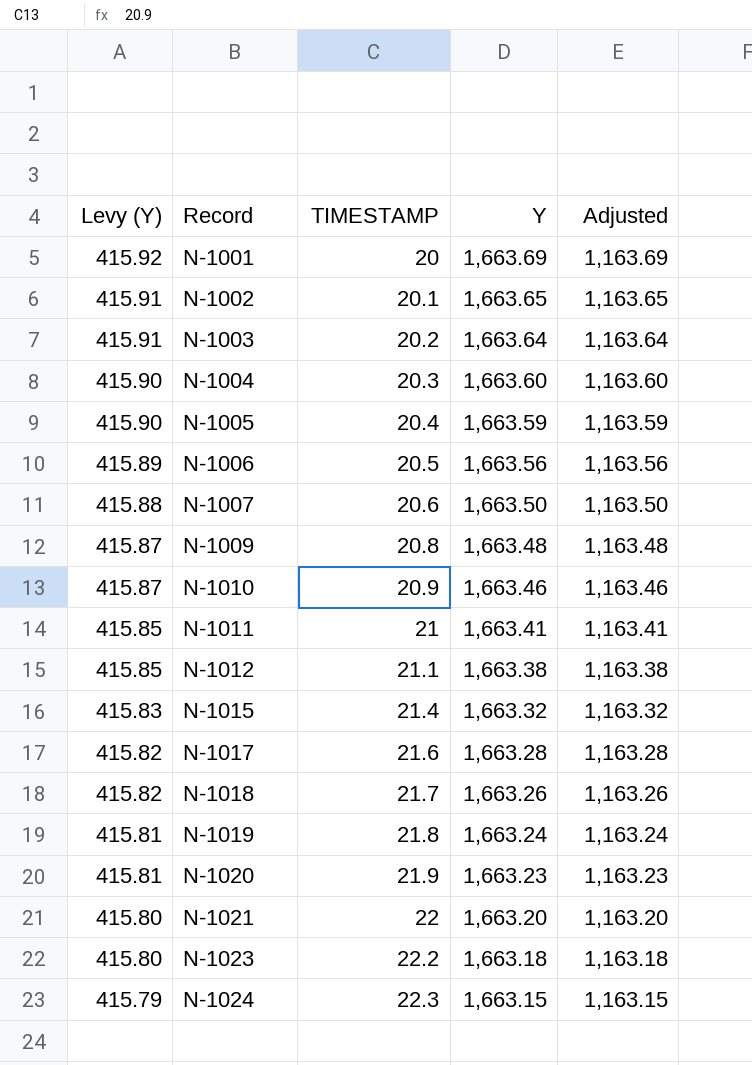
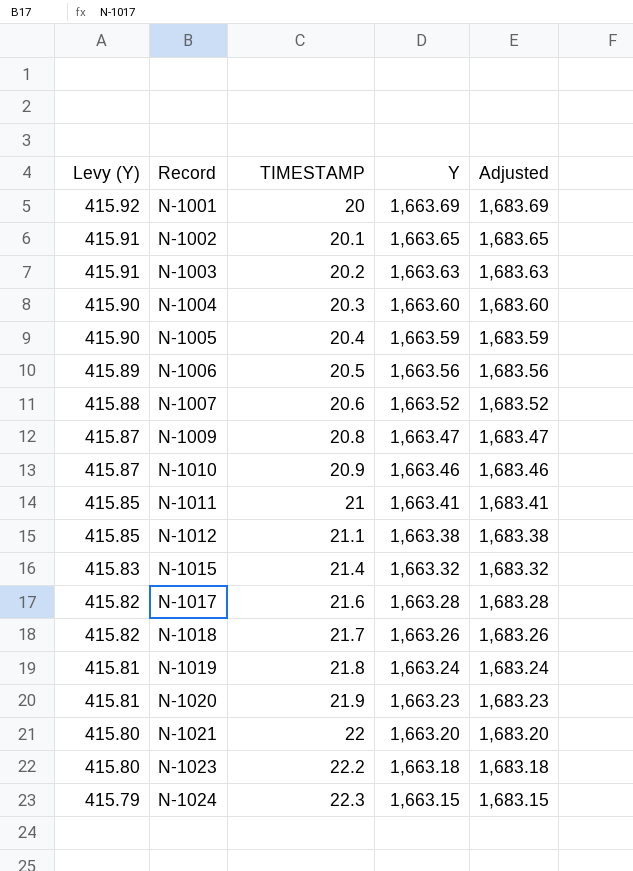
column Adjusted | formula: [Y] - 500 -> [Y] + 20
N-1003 | Y: 1,663.64 -> 1,663.63
N-1007 | Y: 1,663.50 -> 1,663.52
N-1009 | Y: 1,663.48 -> 1,663.47

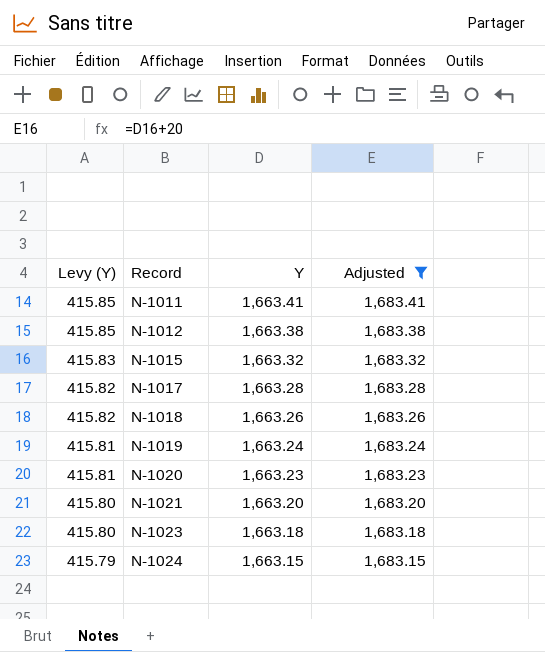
filter: none -> Adjusted <= 1,683.41
column TIMESTAMP | position: 3 -> none

